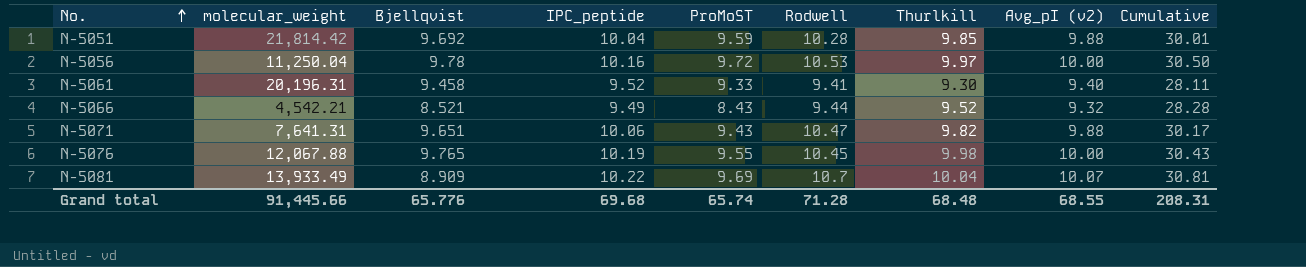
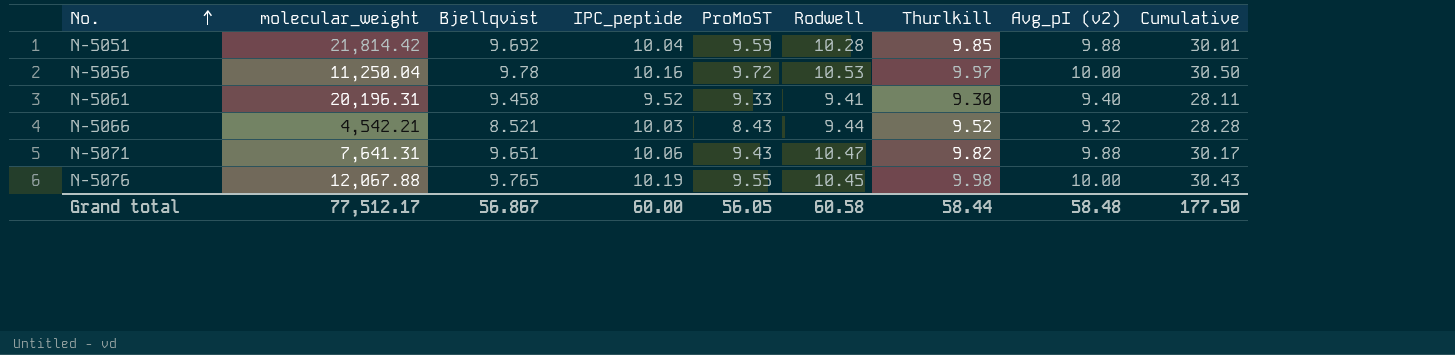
row N-5081: 13,933.49 | 8.909 | 10.22 | 9.69 | 10.7 | 10.04 | 10.07 | 30.81 -> none
N-5066 | IPC_peptide: 9.49 -> 10.03
Grand total | molecular_weight: 91,445.66 -> 77,512.17
Grand total | Bjellqvist: 65.776 -> 56.867
Grand total | IPC_peptide: 69.68 -> 60.00
Grand total | ProMoST: 65.74 -> 56.05
Grand total | Rodwell: 71.28 -> 60.58
Grand total | Thurlkill: 68.48 -> 58.44
Grand total | Avg_pI (v2): 68.55 -> 58.48
Grand total | Cumulative: 208.31 -> 177.50

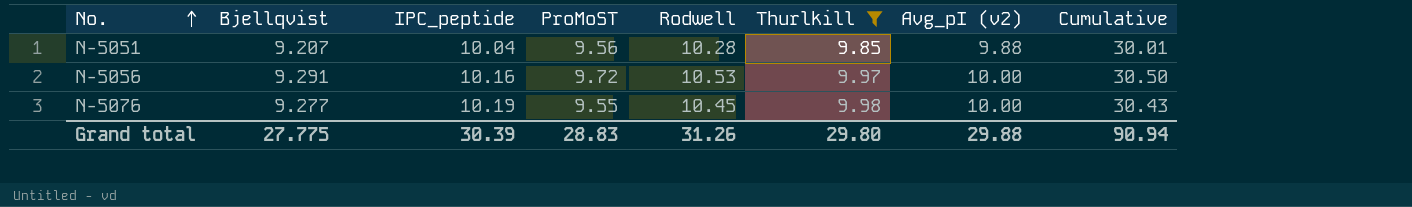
filter: none -> Thurlkill >= 9.85
column molecular_weight | position: 2 -> none
N-5051 | Bjellqvist: 9.692 -> 9.207
N-5051 | ProMoST: 9.59 -> 9.56
N-5056 | Bjellqvist: 9.78 -> 9.291
N-5076 | Bjellqvist: 9.765 -> 9.277
Grand total | Bjellqvist: 56.867 -> 27.775
Grand total | IPC_peptide: 60.00 -> 30.39
Grand total | ProMoST: 56.05 -> 28.83
Grand total | Rodwell: 60.58 -> 31.26
Grand total | Thurlkill: 58.44 -> 29.80
Grand total | Avg_pI (v2): 58.48 -> 29.88
Grand total | Cumulative: 177.50 -> 90.94

